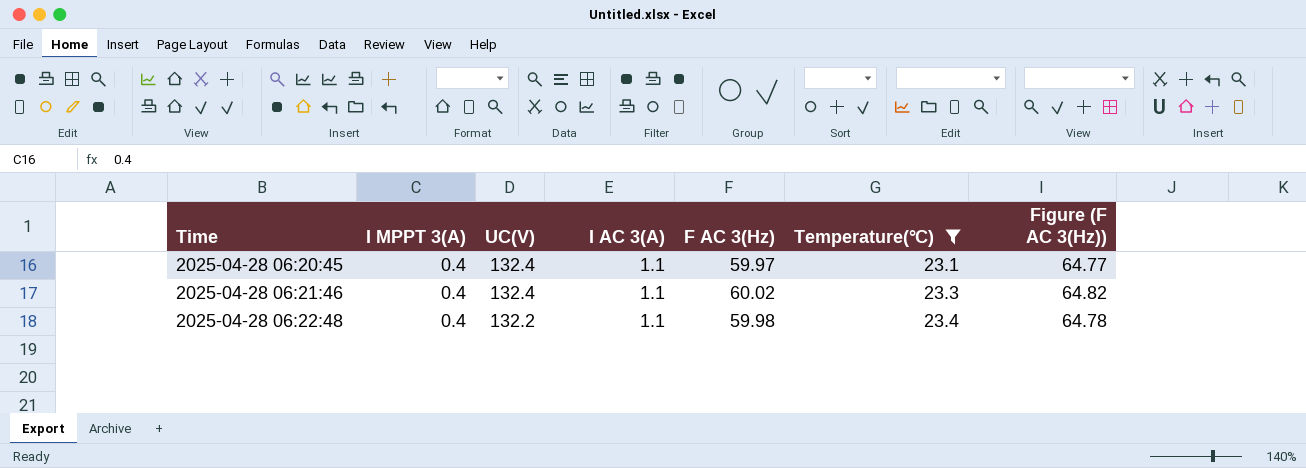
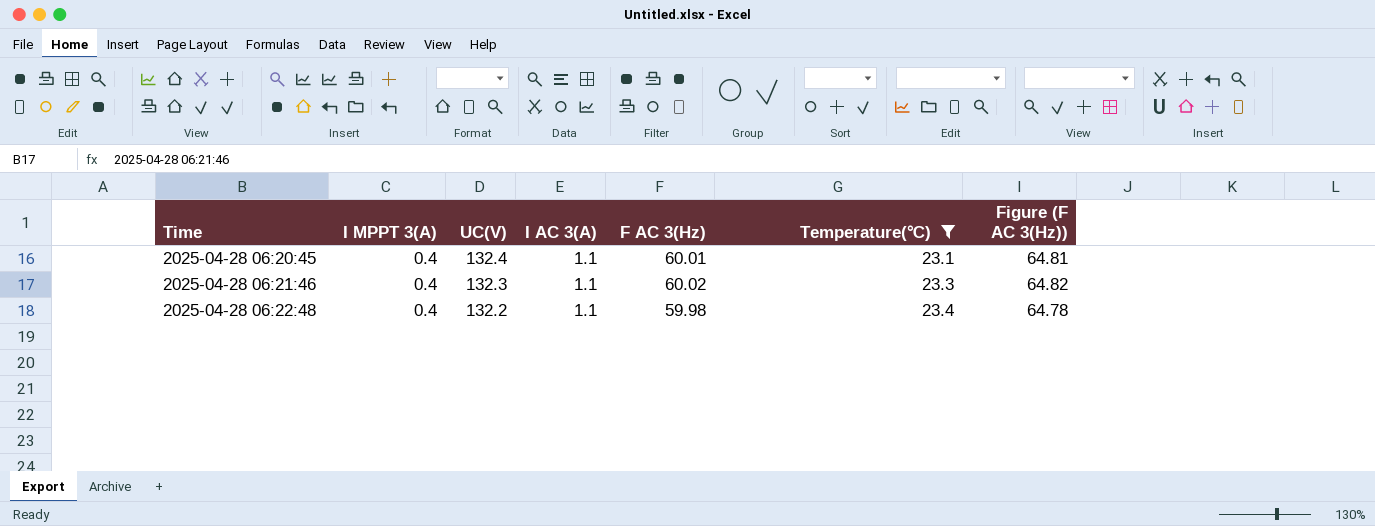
2025-04-28 06:20:45 | F AC 3(Hz): 59.97 -> 60.01
2025-04-28 06:20:45 | Figure (F AC 3(Hz)): 64.77 -> 64.81
2025-04-28 06:21:46 | UC(V): 132.4 -> 132.3

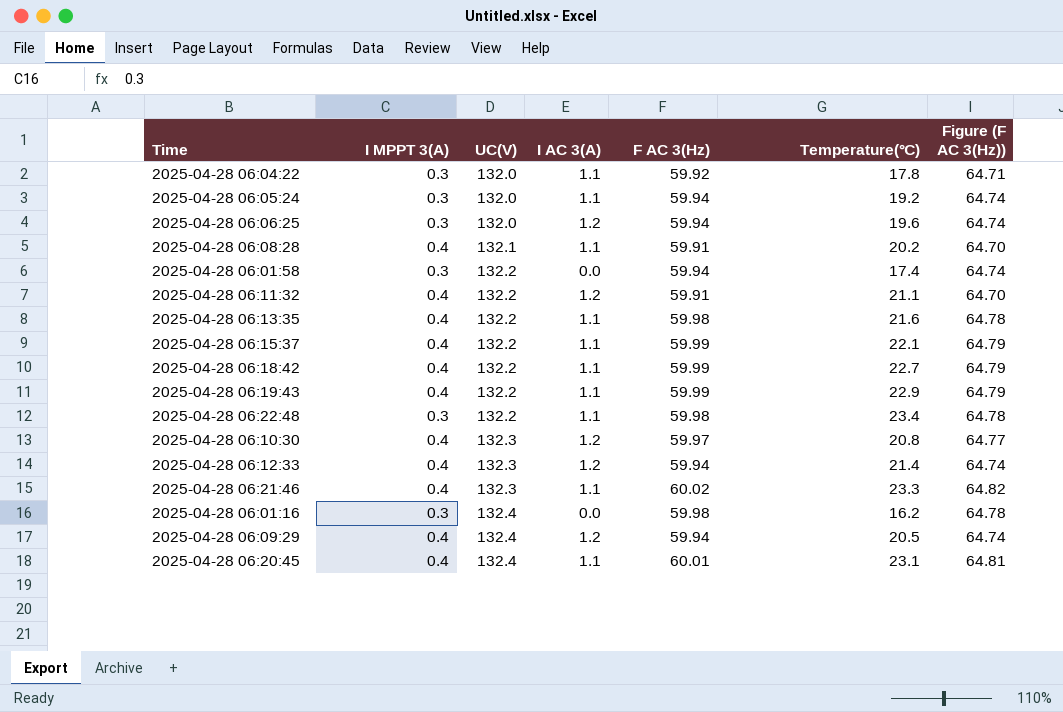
filter: Temperature(℃) >= 23.1 -> none
row order: Time ascending -> UC(V) ascending
2025-04-28 06:22:48 | I MPPT 3(A): 0.4 -> 0.3

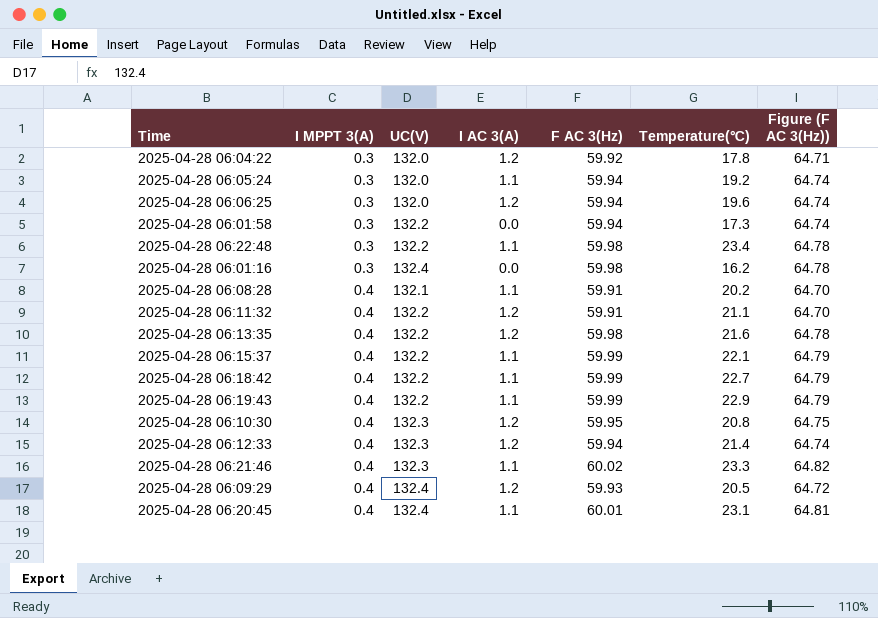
row order: UC(V) ascending -> I MPPT 3(A) ascending
2025-04-28 06:04:22 | I AC 3(A): 1.1 -> 1.2
2025-04-28 06:01:58 | Temperature(℃): 17.4 -> 17.3
2025-04-28 06:13:35 | I AC 3(A): 1.1 -> 1.2
2025-04-28 06:10:30 | F AC 3(Hz): 59.97 -> 59.95
2025-04-28 06:10:30 | Figure (F AC 3(Hz)): 64.77 -> 64.75
2025-04-28 06:09:29 | F AC 3(Hz): 59.94 -> 59.93
2025-04-28 06:09:29 | Figure (F AC 3(Hz)): 64.74 -> 64.72

